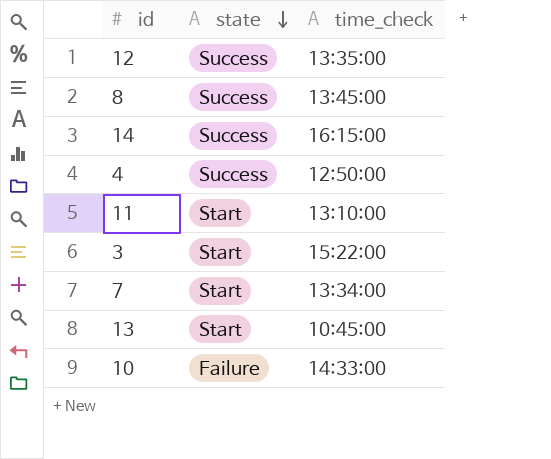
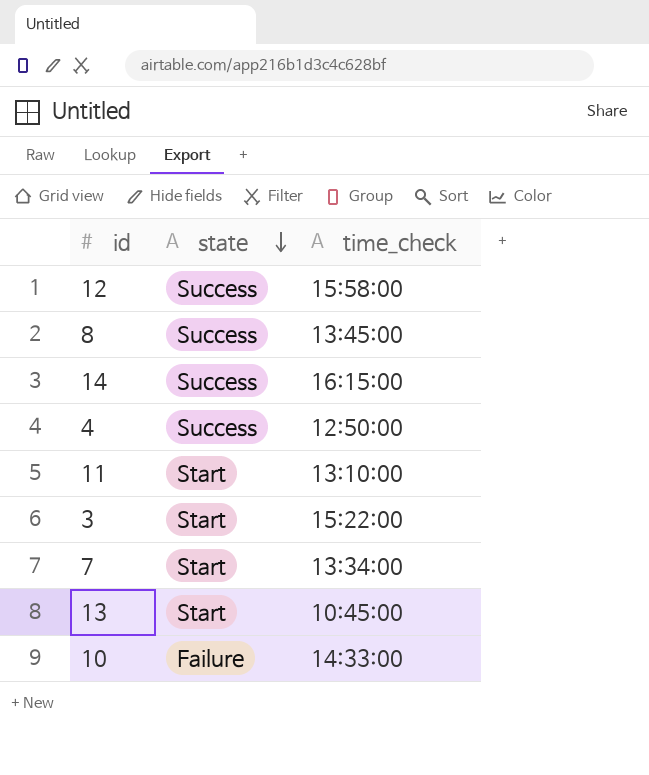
12 | time_check: 13:35:00 -> 15:58:00

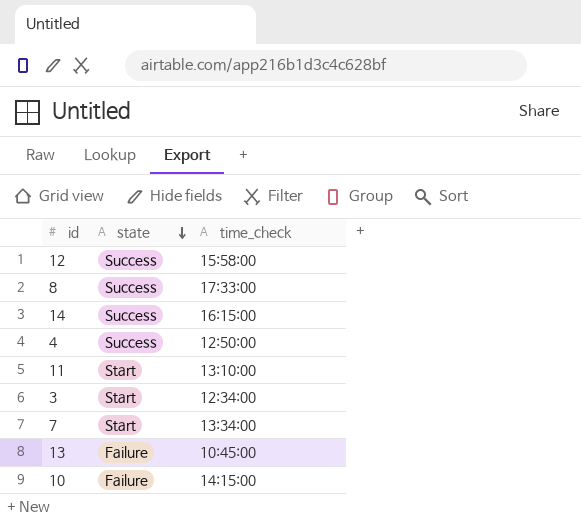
8 | time_check: 13:45:00 -> 17:33:00
3 | time_check: 15:22:00 -> 12:34:00
13 | state: Start -> Failure
10 | time_check: 14:33:00 -> 14:15:00

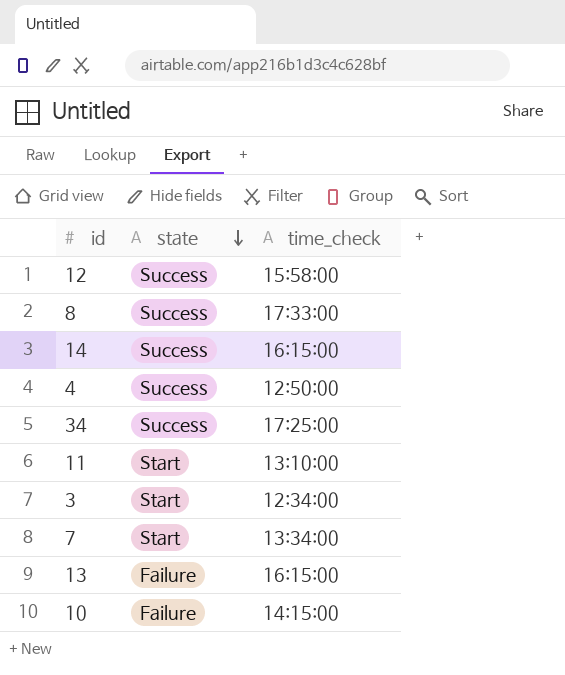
row 34: none -> Success | 17:25:00
13 | time_check: 10:45:00 -> 16:15:00

